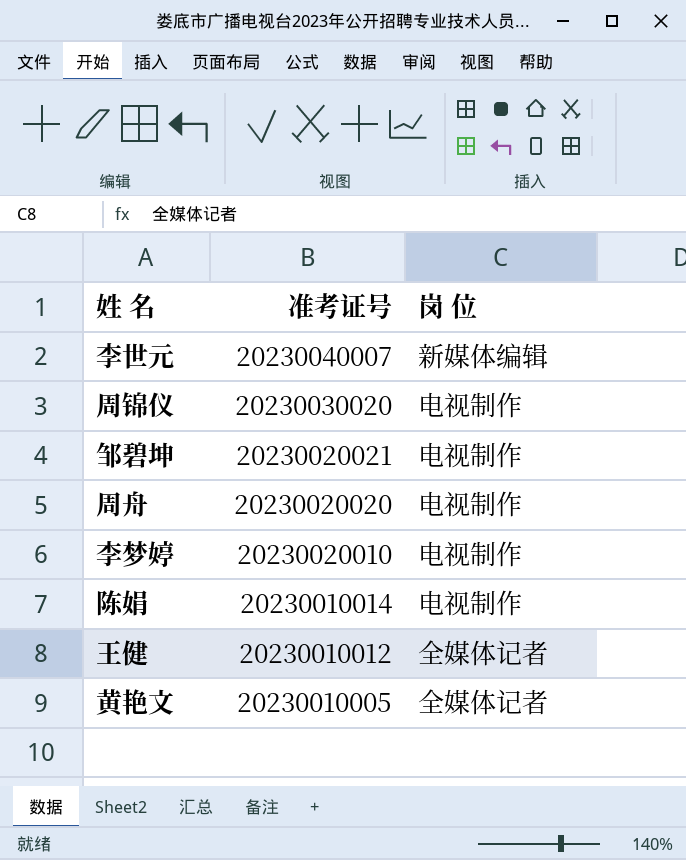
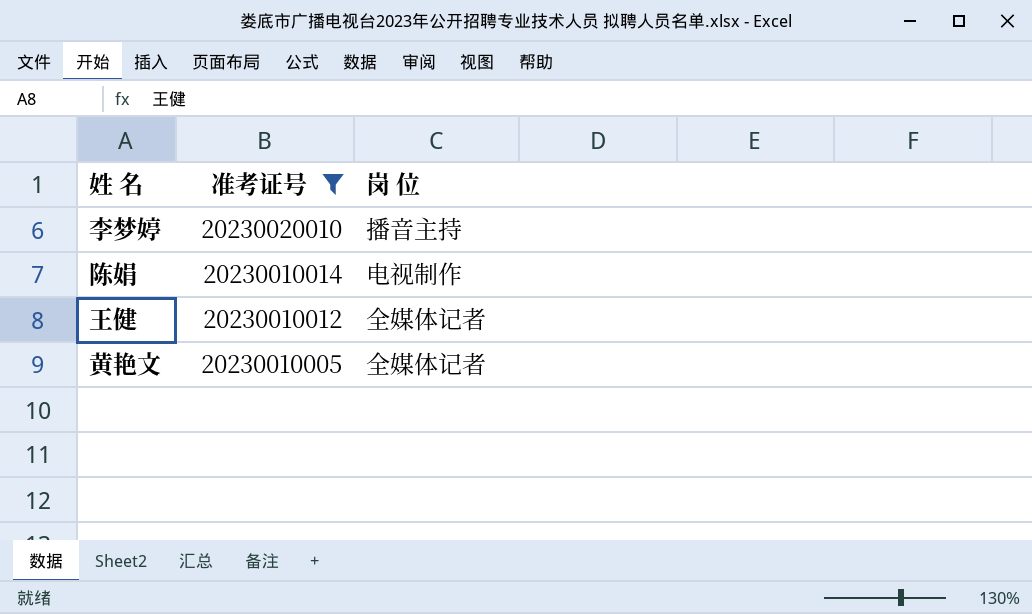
filter: none -> 准考证号 <= 20230020010
李梦婷 | 岗 位: 电视制作 -> 播音主持

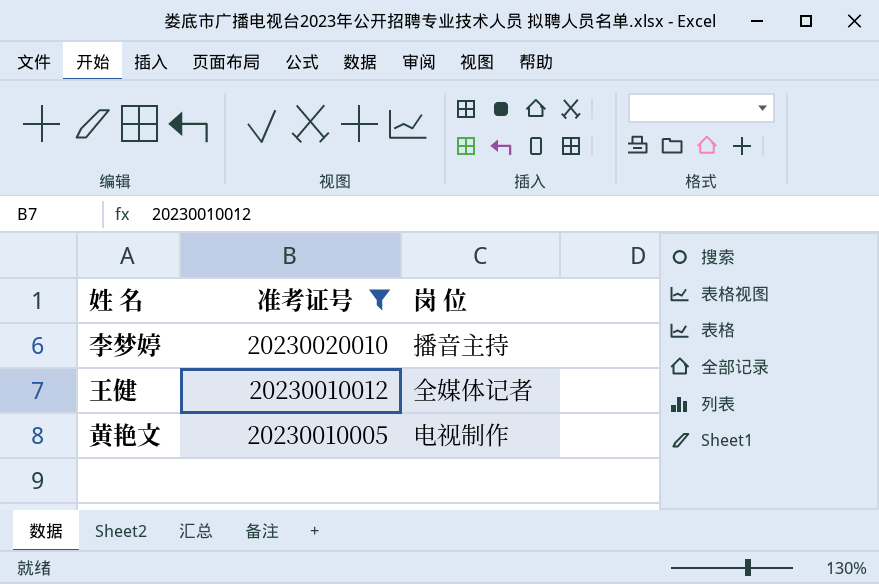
row 陈娟: 20230010014 | 电视制作 -> none
黄艳文 | 岗 位: 全媒体记者 -> 电视制作

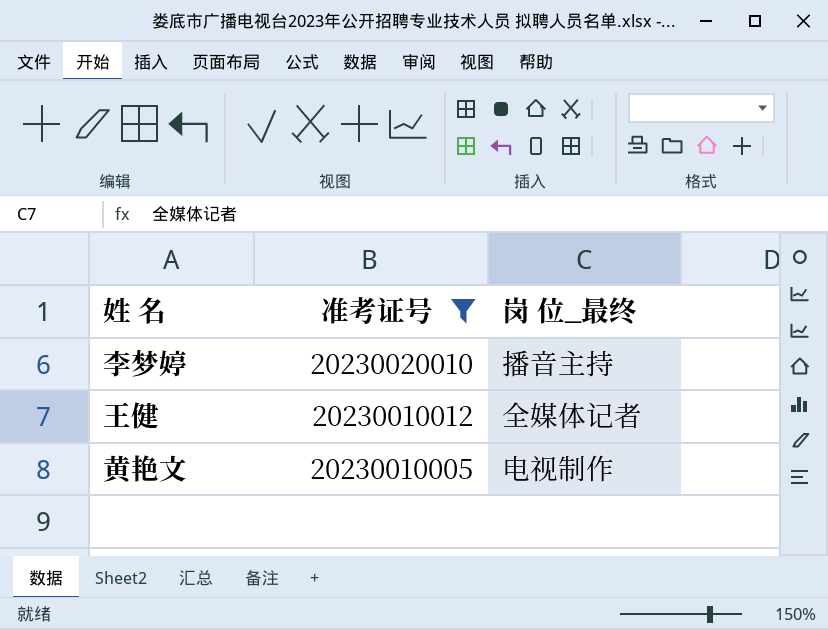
column name: 岗 位 -> 岗 位_最终

